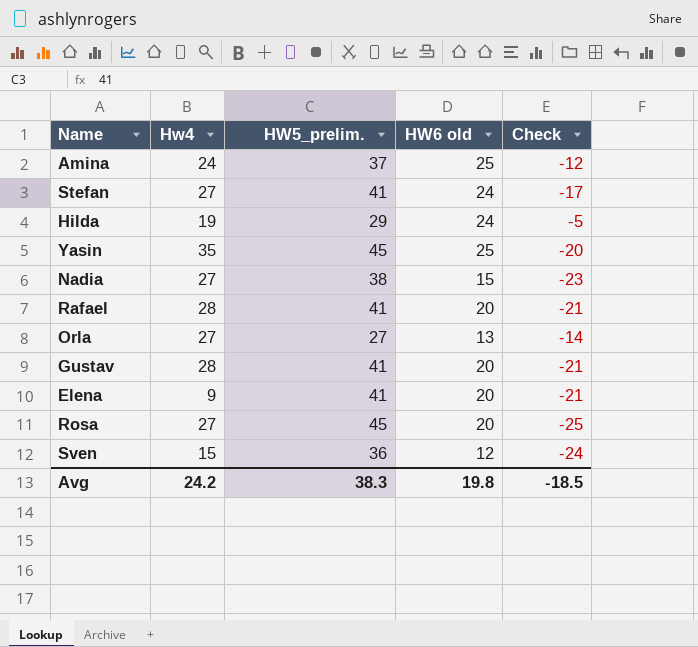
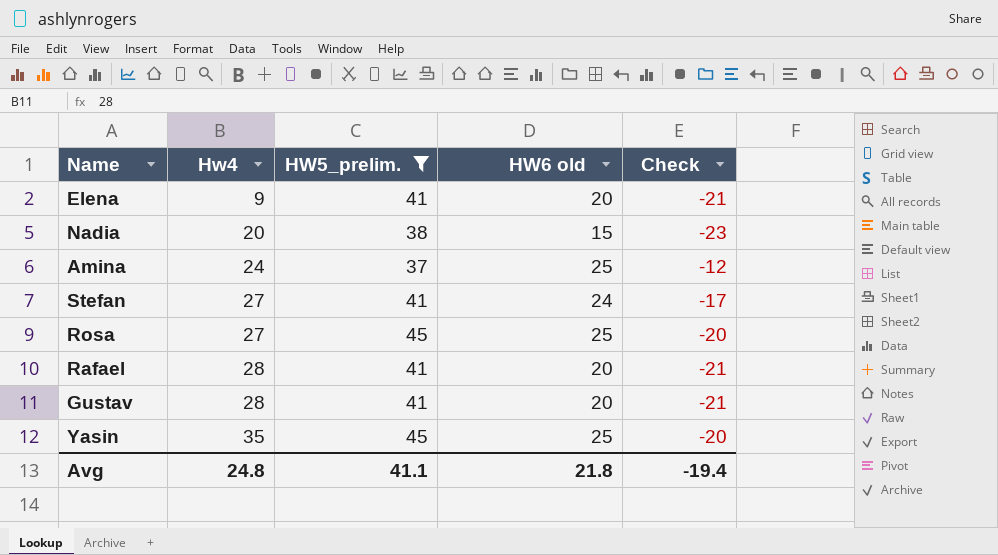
filter: none -> HW5_prelim. >= 37
row order: none -> Hw4 ascending
Nadia | Hw4: 27 -> 20
Rosa | HW6 old: 20 -> 25
Rosa | Check: -25 -> -20
Avg | Hw4: 24.2 -> 24.8
Avg | HW5_prelim.: 38.3 -> 41.1
Avg | HW6 old: 19.8 -> 21.8
Avg | Check: -18.5 -> -19.4

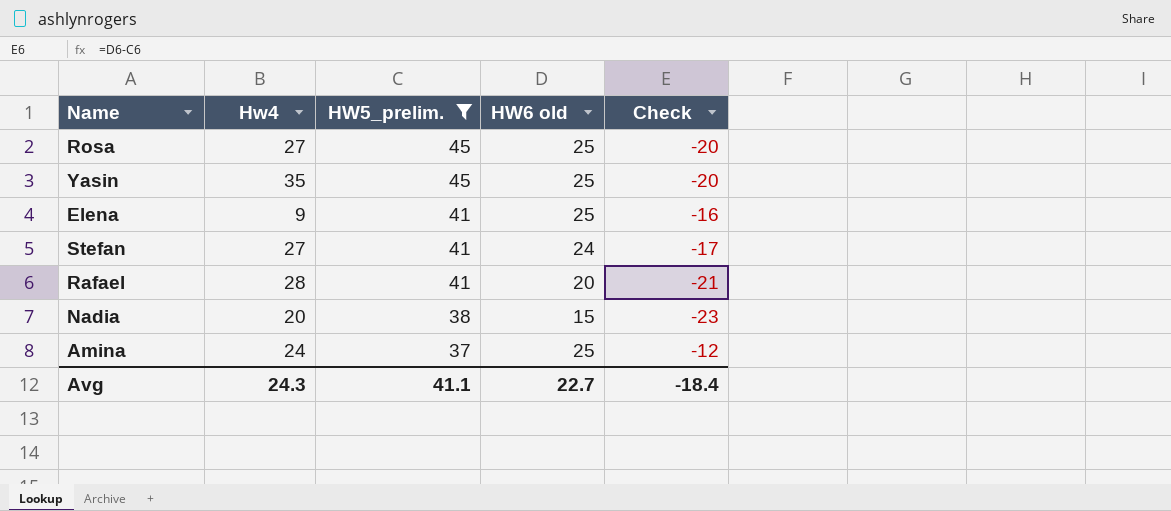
row order: Hw4 ascending -> HW5_prelim. descending
row Gustav: 28 | 41 | 20 | -21 -> none
Elena | HW6 old: 20 -> 25
Elena | Check: -21 -> -16
Avg | Hw4: 24.8 -> 24.3
Avg | HW6 old: 21.8 -> 22.7
Avg | Check: -19.4 -> -18.4

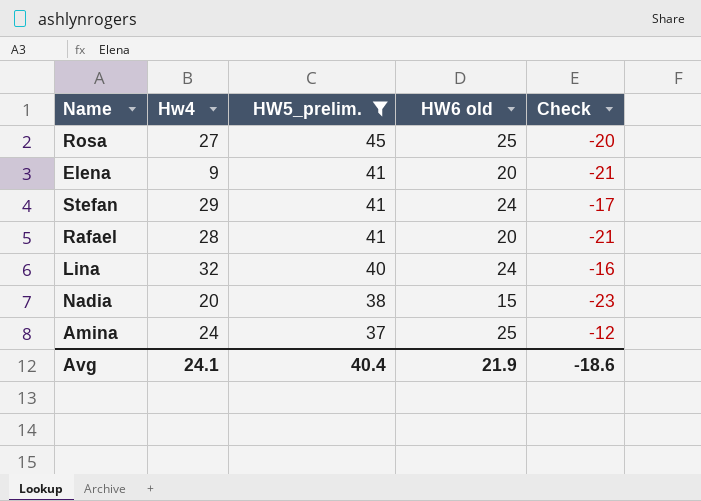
row Yasin: 35 | 45 | 25 | -20 -> none
Elena | HW6 old: 25 -> 20
Elena | Check: -16 -> -21
Stefan | Hw4: 27 -> 29
row Lina: none -> 32 | 40 | 24 | -16
Avg | Hw4: 24.3 -> 24.1
Avg | HW5_prelim.: 41.1 -> 40.4
Avg | HW6 old: 22.7 -> 21.9
Avg | Check: -18.4 -> -18.6

